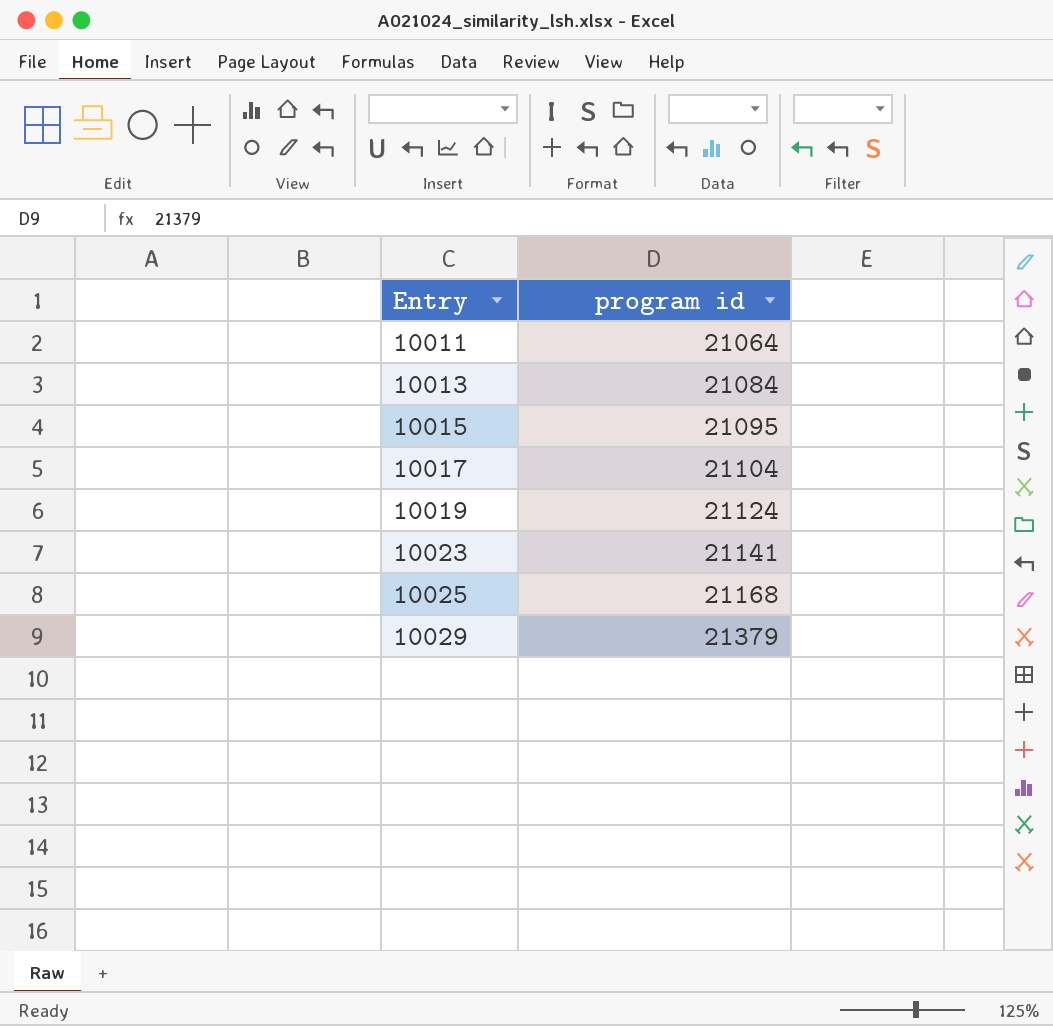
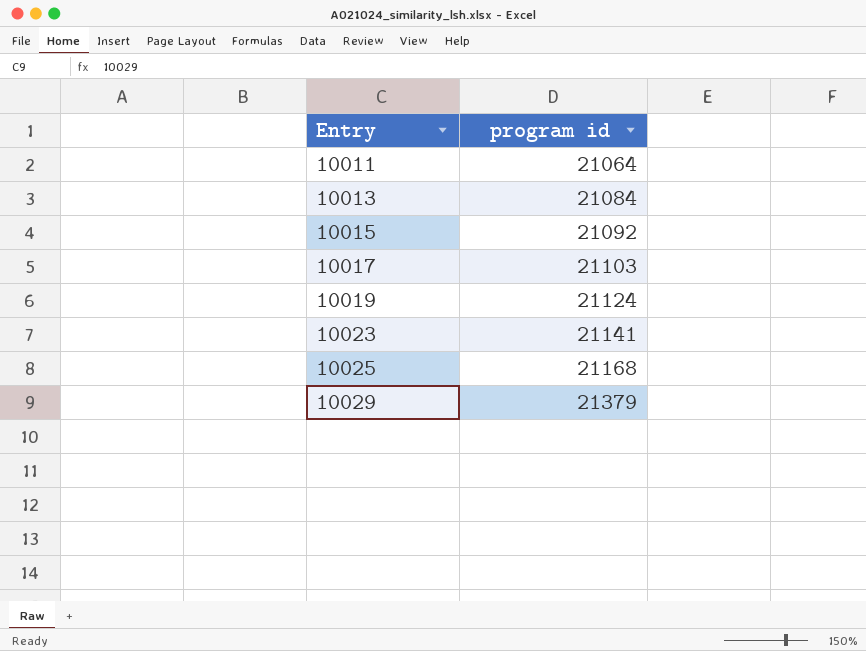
10015 | program id: 21095 -> 21092
10017 | program id: 21104 -> 21103

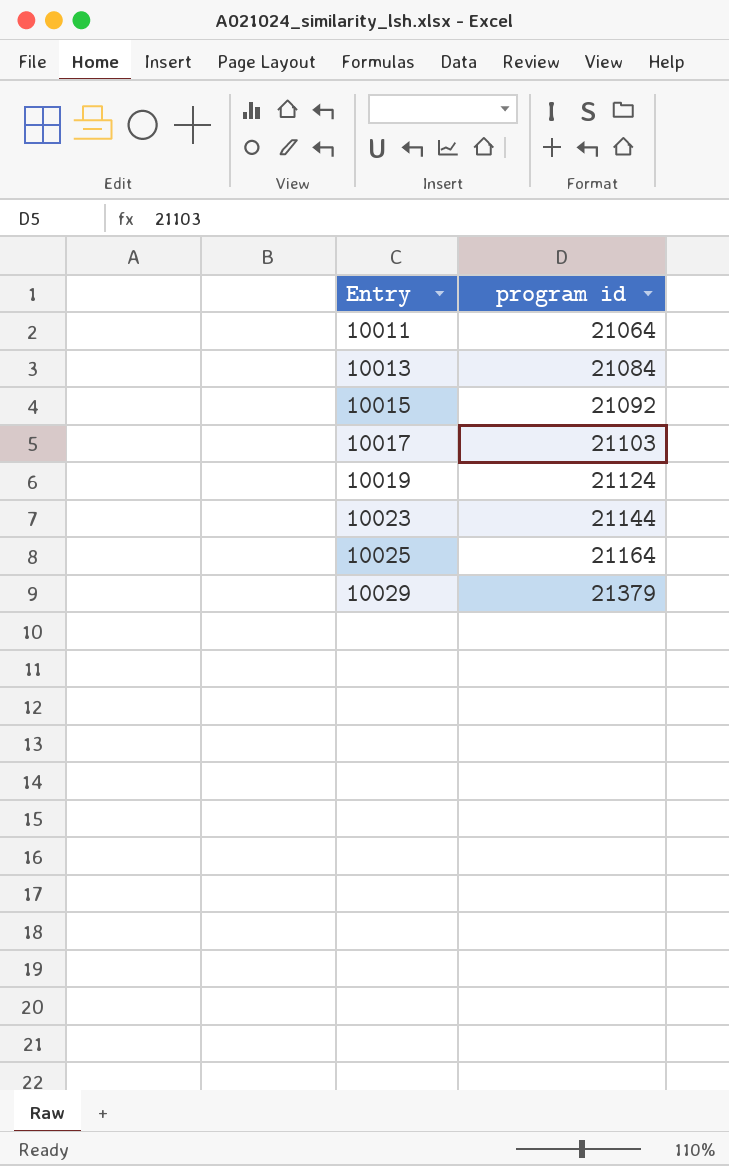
10023 | program id: 21141 -> 21144
10025 | program id: 21168 -> 21164

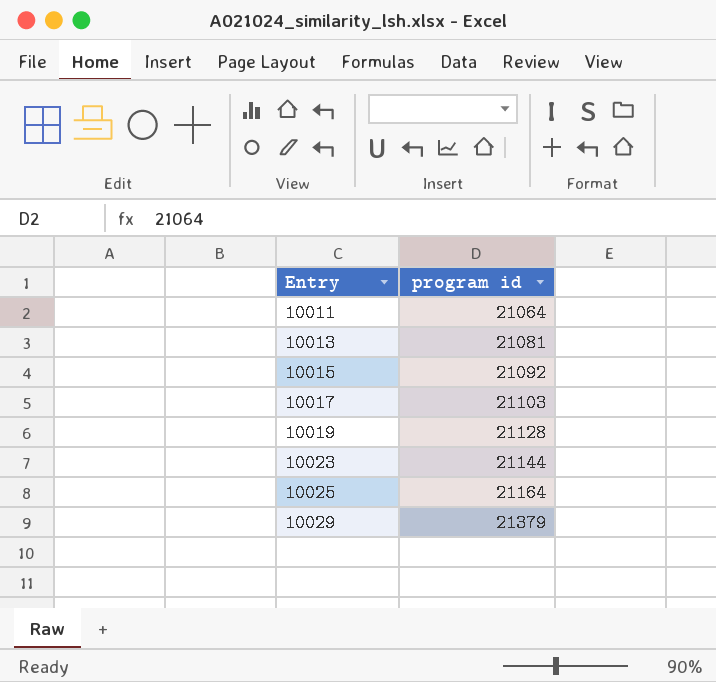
10013 | program id: 21084 -> 21081
10019 | program id: 21124 -> 21128

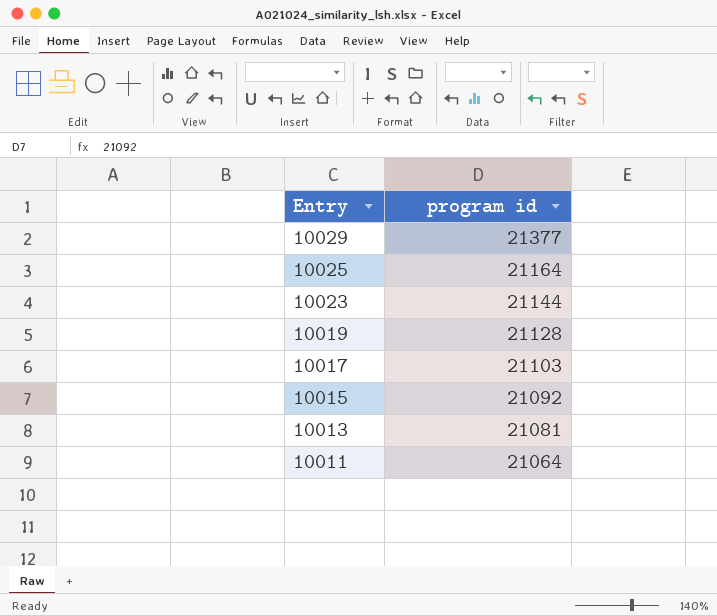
row order: Entry ascending -> Entry descending
10029 | program id: 21379 -> 21377

